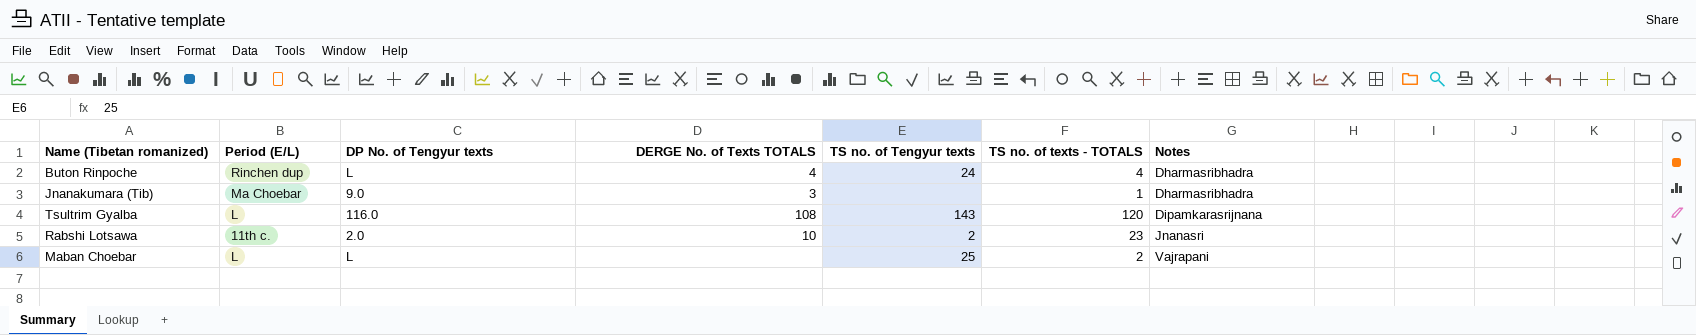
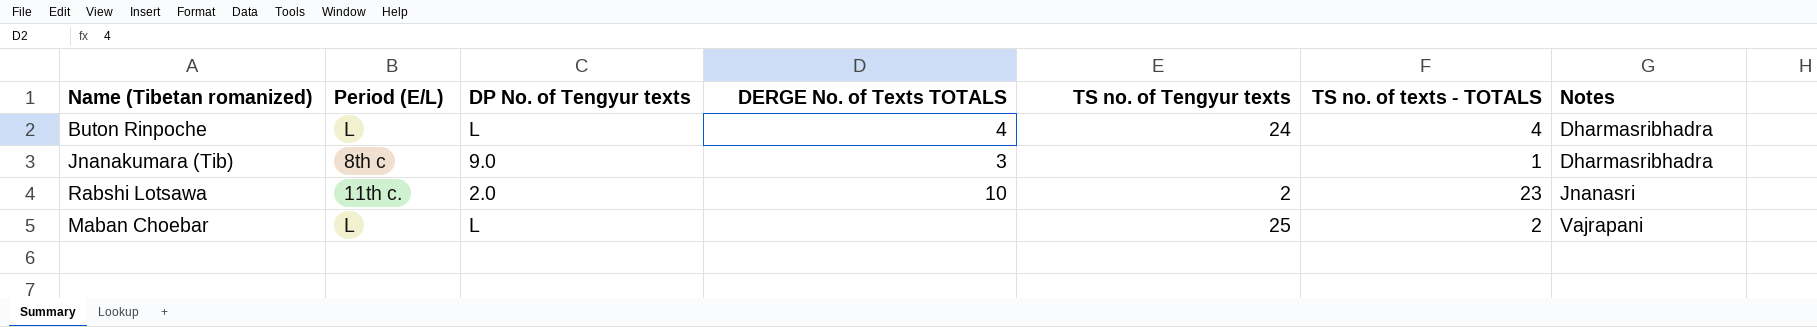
row Tsultrim Gyalba: L | 116.0 | 108 | 143 | 120 | Dipamkarasrijnana -> none
Buton Rinpoche | Period (E/L): Rinchen dup -> L
Jnanakumara (Tib) | Period (E/L): Ma Choebar -> 8th c

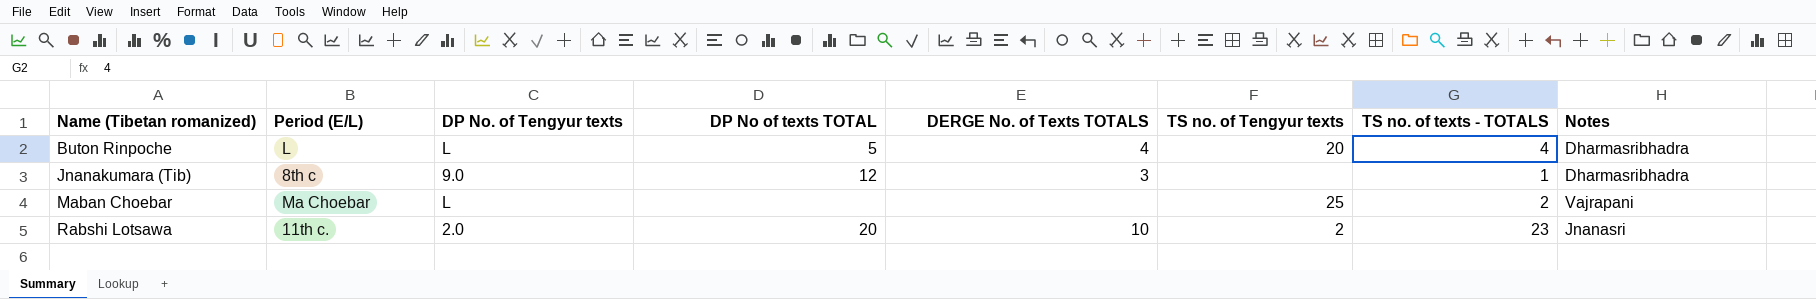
row order: Notes ascending -> Name (Tibetan romanized) ascending
column DP No of texts TOTAL | position: none -> 4
Buton Rinpoche | TS no. of Tengyur texts: 24 -> 20
Maban Choebar | Period (E/L): L -> Ma Choebar

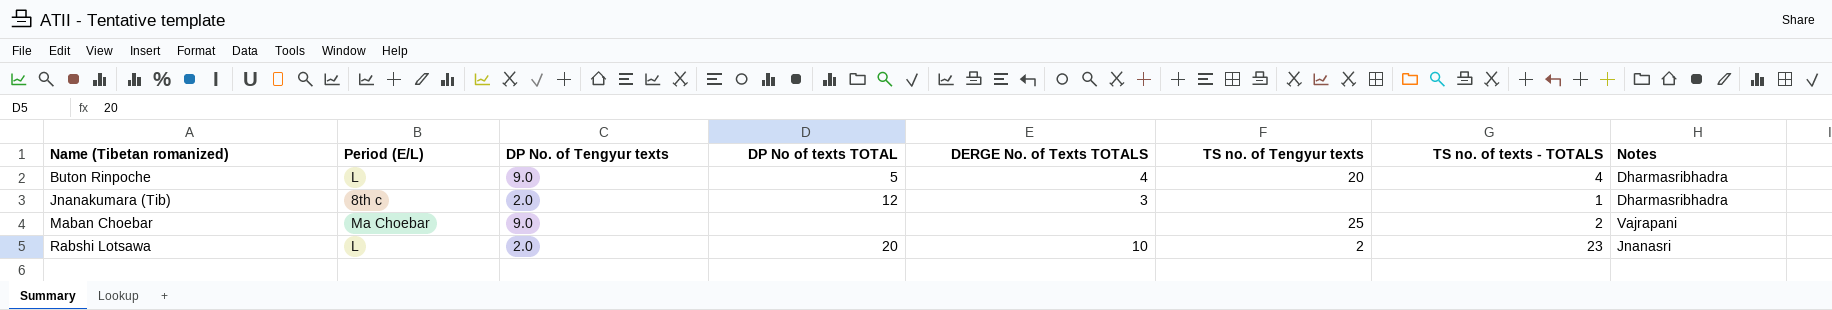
Buton Rinpoche | DP No. of Tengyur texts: L -> 9.0
Jnanakumara (Tib) | DP No. of Tengyur texts: 9.0 -> 2.0
Maban Choebar | DP No. of Tengyur texts: L -> 9.0
Rabshi Lotsawa | Period (E/L): 11th c. -> L

